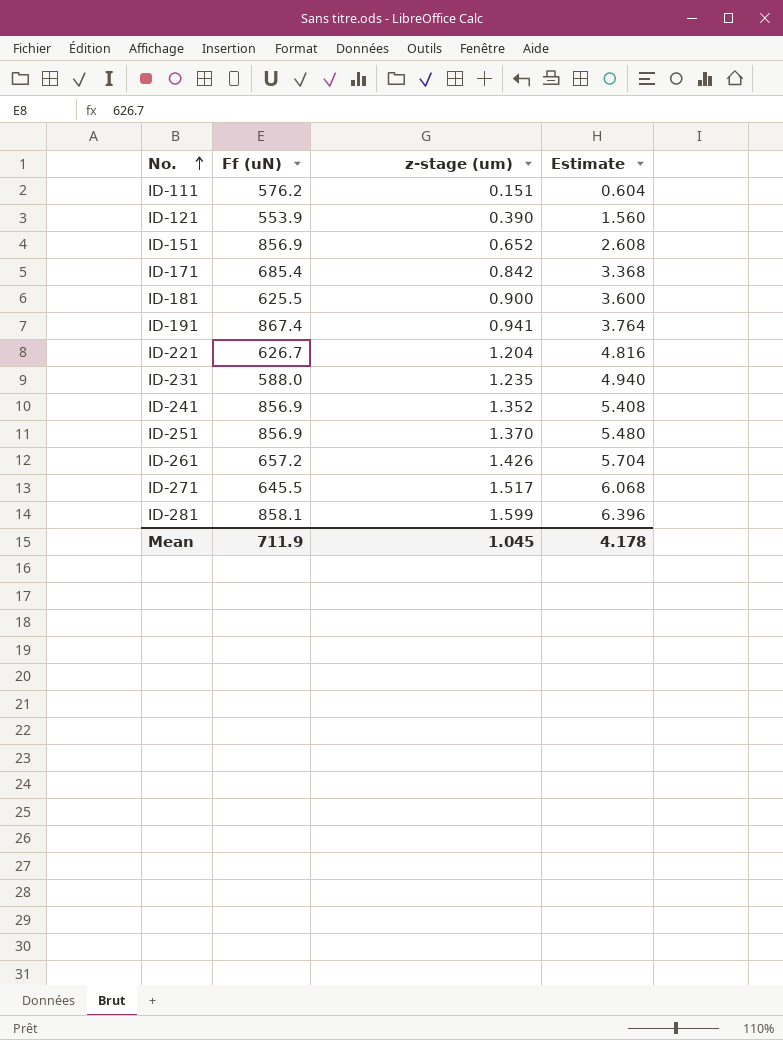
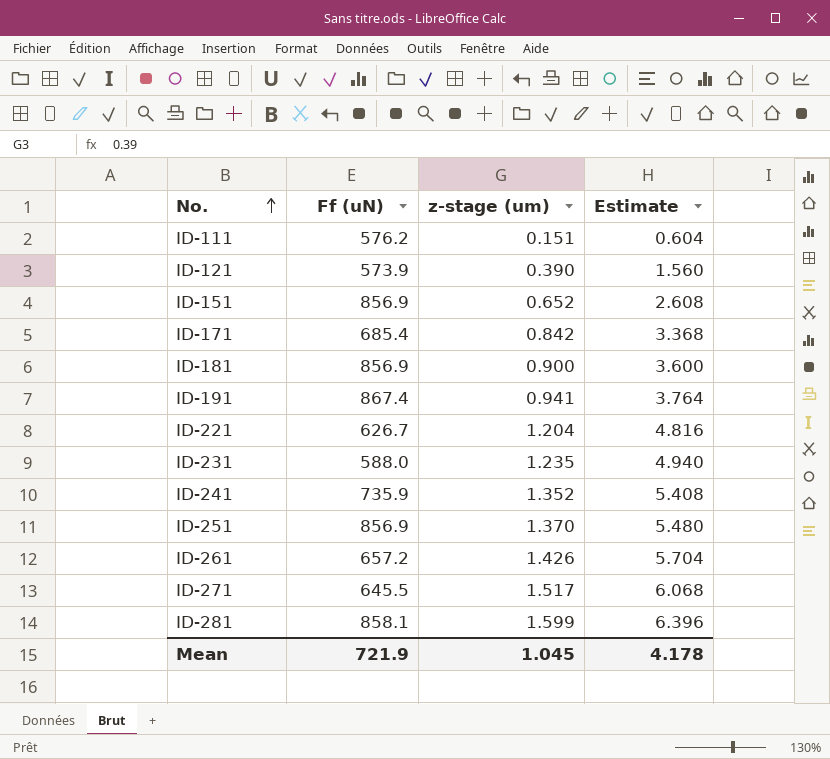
ID-121 | Ff (uN): 553.9 -> 573.9
ID-181 | Ff (uN): 625.5 -> 856.9
ID-241 | Ff (uN): 856.9 -> 735.9
Mean | Ff (uN): 711.9 -> 721.9

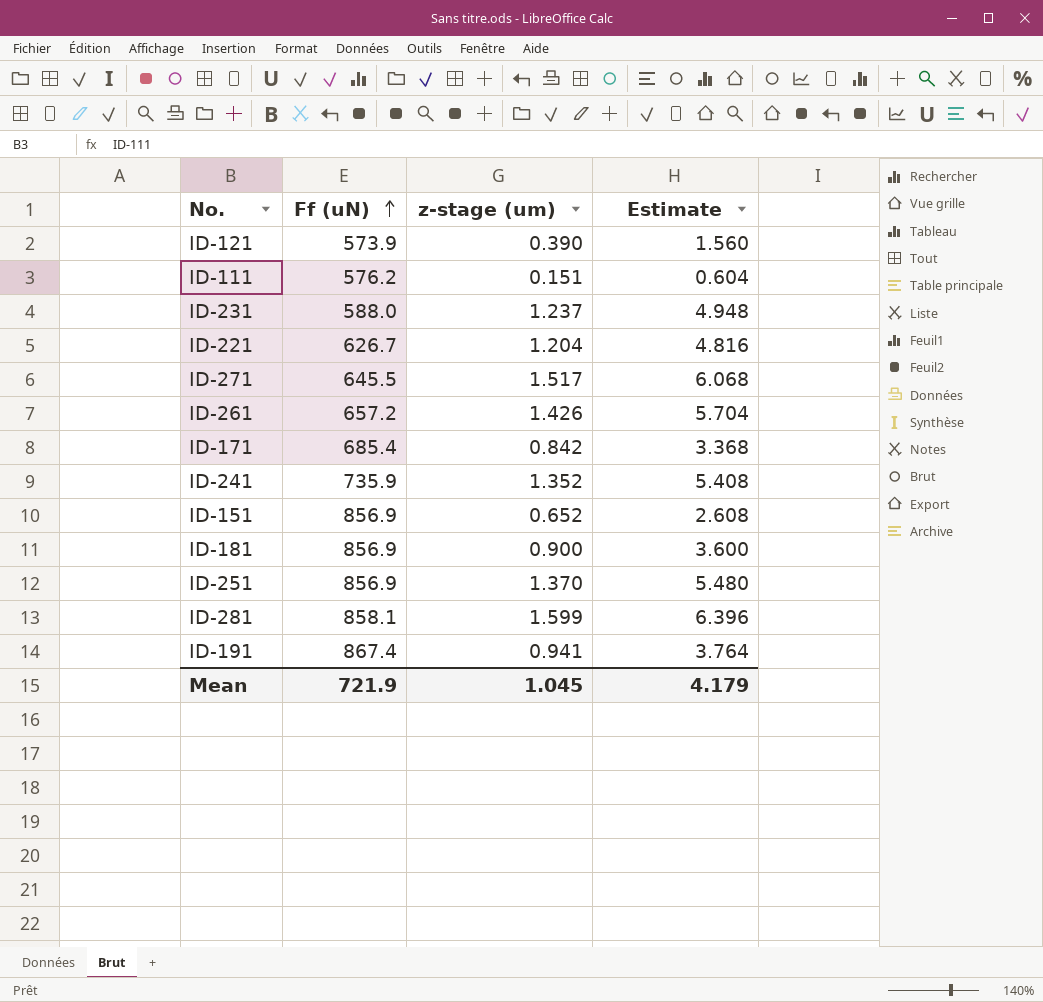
row order: No. ascending -> Ff (uN) ascending
ID-231 | z-stage (um): 1.235 -> 1.237
ID-231 | Estimate: 4.940 -> 4.948
Mean | Estimate: 4.178 -> 4.179

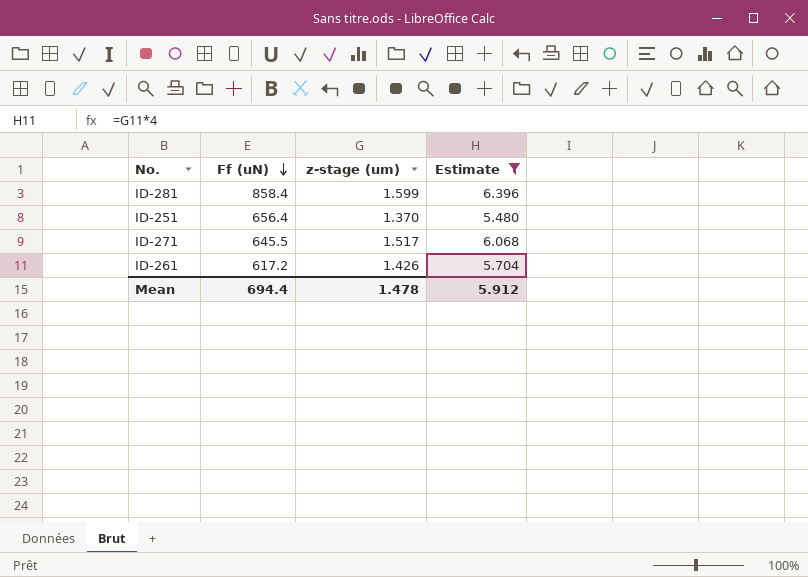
filter: none -> Estimate >= 5.480
row order: Ff (uN) ascending -> Ff (uN) descending
ID-281 | Ff (uN): 858.1 -> 858.4
ID-251 | Ff (uN): 856.9 -> 656.4
ID-261 | Ff (uN): 657.2 -> 617.2
Mean | Ff (uN): 721.9 -> 694.4
Mean | z-stage (um): 1.045 -> 1.478
Mean | Estimate: 4.179 -> 5.912

